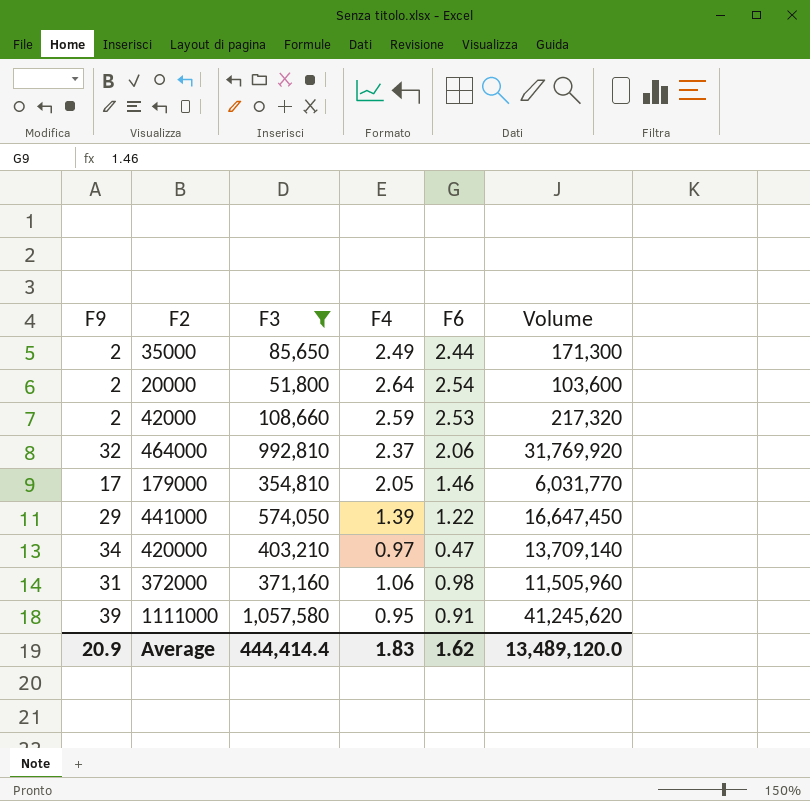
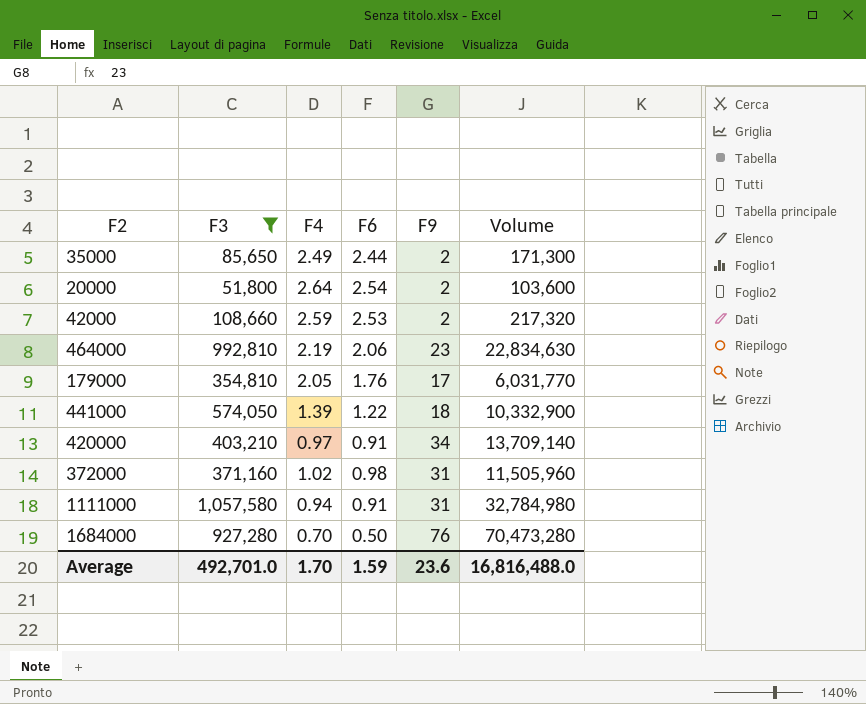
column F9 | position: 1 -> 5
464000 | F4: 2.37 -> 2.19
464000 | F9: 32 -> 23
464000 | Volume: 31,769,920 -> 22,834,630
179000 | F6: 1.46 -> 1.76
441000 | F9: 29 -> 18
441000 | Volume: 16,647,450 -> 10,332,900
420000 | F6: 0.47 -> 0.91
372000 | F4: 1.06 -> 1.02
1111000 | F4: 0.95 -> 0.94
1111000 | F9: 39 -> 31
1111000 | Volume: 41,245,620 -> 32,784,980
row 1684000: none -> 927,280 | 0.70 | 0.50 | 76 | 70,473,280
Average | F3: 444,414.4 -> 492,701.0
Average | F4: 1.83 -> 1.70
Average | F6: 1.62 -> 1.59
Average | F9: 20.9 -> 23.6
Average | Volume: 13,489,120.0 -> 16,816,488.0

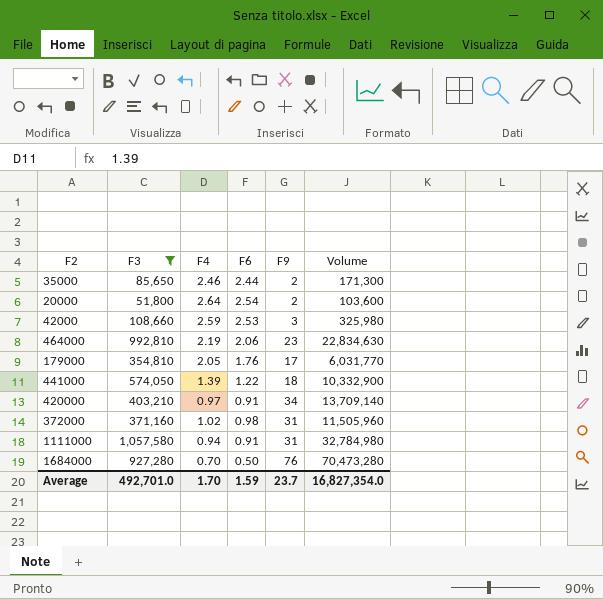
35000 | F4: 2.49 -> 2.46
42000 | F9: 2 -> 3
42000 | Volume: 217,320 -> 325,980
Average | F9: 23.6 -> 23.7
Average | Volume: 16,816,488.0 -> 16,827,354.0

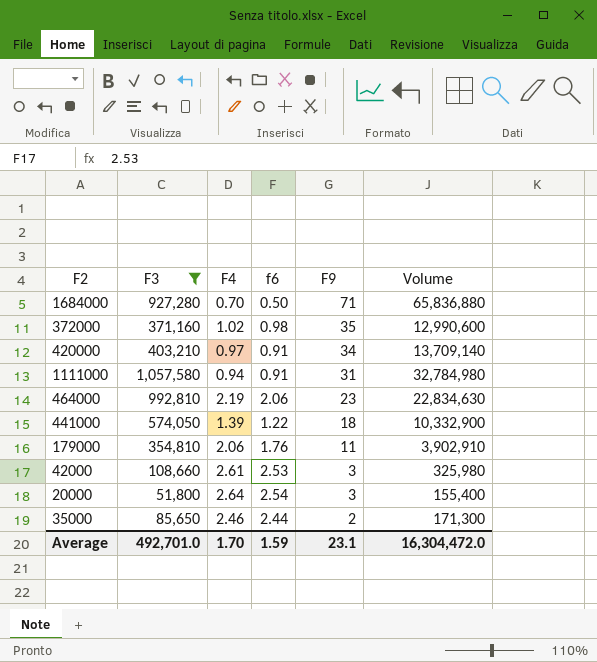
row order: none -> F9 descending
column name: F6 -> f6
1684000 | F9: 76 -> 71
1684000 | Volume: 70,473,280 -> 65,836,880
372000 | F9: 31 -> 35
372000 | Volume: 11,505,960 -> 12,990,600
179000 | F4: 2.05 -> 2.06
179000 | F9: 17 -> 11
179000 | Volume: 6,031,770 -> 3,902,910
42000 | F4: 2.59 -> 2.61
20000 | F9: 2 -> 3
20000 | Volume: 103,600 -> 155,400
Average | F9: 23.7 -> 23.1
Average | Volume: 16,827,354.0 -> 16,304,472.0

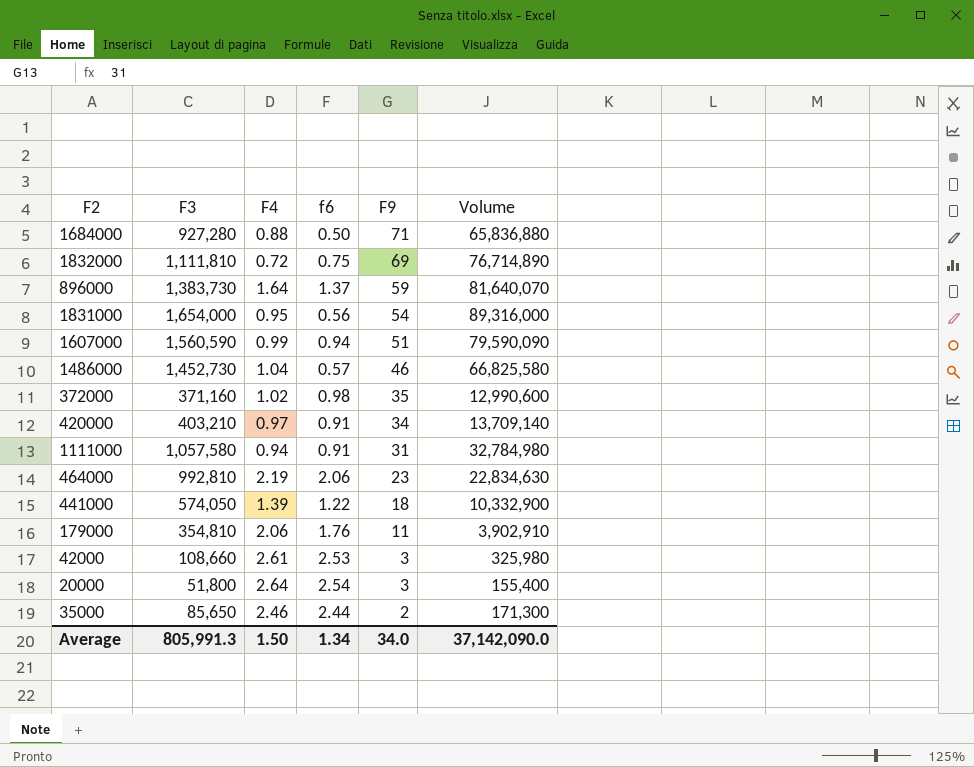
filter: F3 <= 1,057,580 -> none
1684000 | F4: 0.70 -> 0.88
Average | F3: 492,701.0 -> 805,991.3
Average | F4: 1.70 -> 1.50
Average | f6: 1.59 -> 1.34
Average | F9: 23.1 -> 34.0
Average | Volume: 16,304,472.0 -> 37,142,090.0

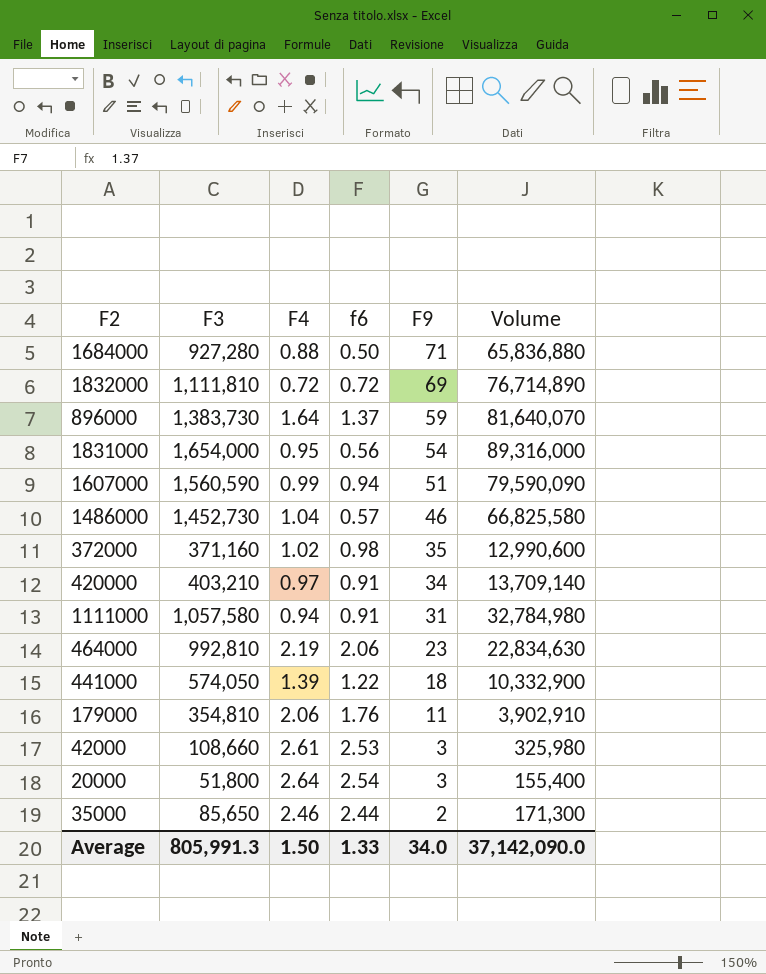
1832000 | f6: 0.75 -> 0.72
Average | f6: 1.34 -> 1.33

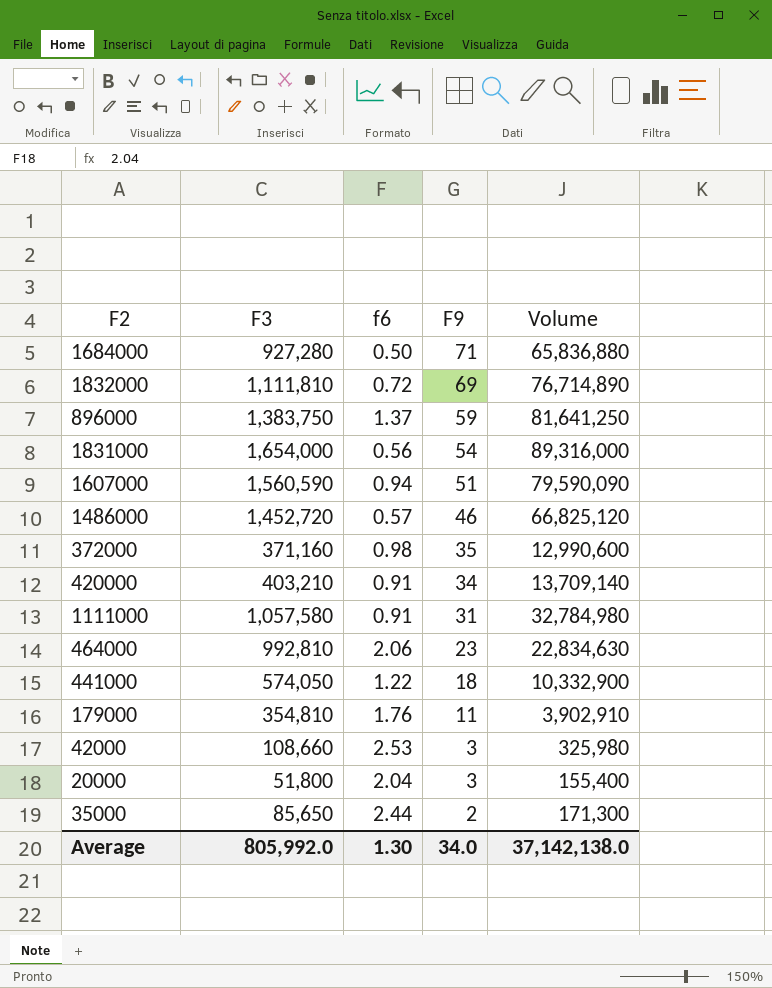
column F4 | position: 3 -> none
896000 | F3: 1,383,730 -> 1,383,750
896000 | Volume: 81,640,070 -> 81,641,250
1486000 | F3: 1,452,730 -> 1,452,720
1486000 | Volume: 66,825,580 -> 66,825,120
20000 | f6: 2.54 -> 2.04
Average | F3: 805,991.3 -> 805,992.0
Average | f6: 1.33 -> 1.30
Average | Volume: 37,142,090.0 -> 37,142,138.0

